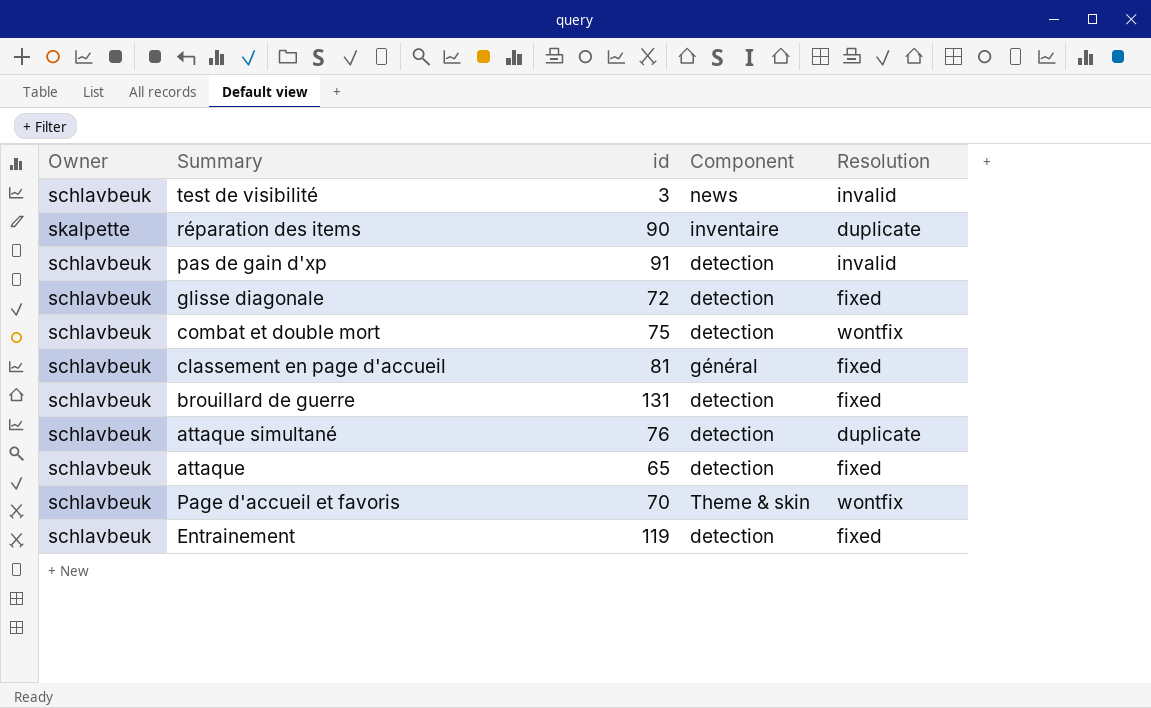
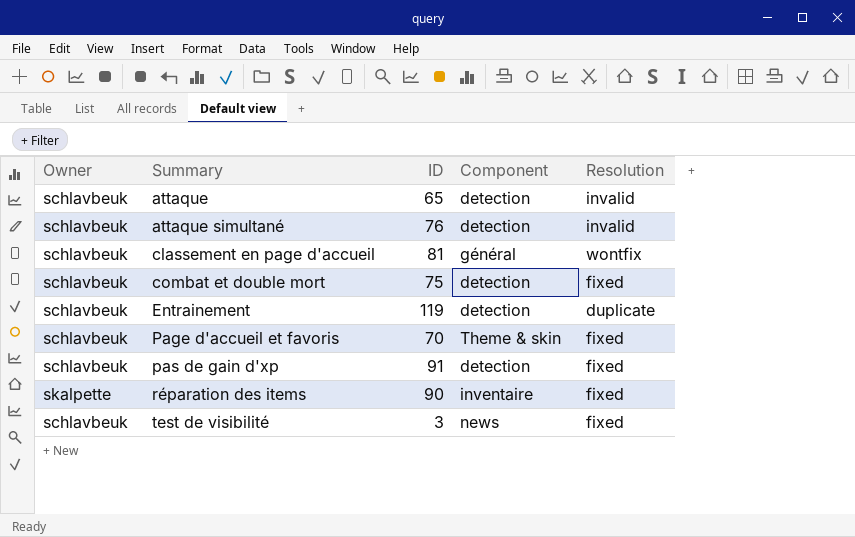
row order: none -> Summary ascending
column name: id -> ID
row glisse diagonale: schlavbeuk | 72 | detection | fixed -> none
row brouillard de guerre: schlavbeuk | 131 | detection | fixed -> none
attaque | Resolution: fixed -> invalid
attaque simultané | Resolution: duplicate -> invalid
classement en page d'accueil | Resolution: fixed -> wontfix
combat et double mort | Resolution: wontfix -> fixed
Entrainement | Resolution: fixed -> duplicate
Page d'accueil et favoris | Resolution: wontfix -> fixed
pas de gain d'xp | Resolution: invalid -> fixed
réparation des items | Resolution: duplicate -> fixed
test de visibilité | Resolution: invalid -> fixed

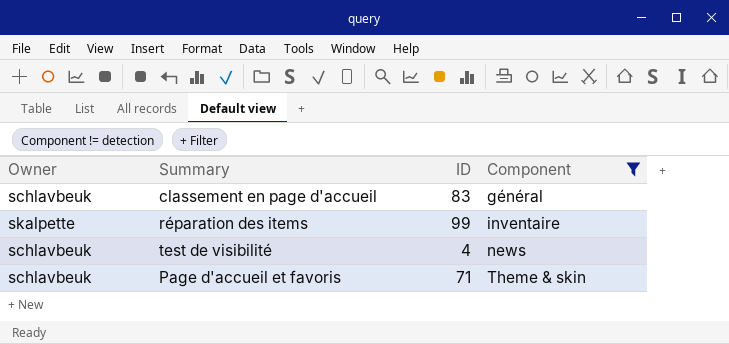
filter: none -> Component != detection
row order: Summary ascending -> Component ascending
column Resolution | position: 5 -> none
classement en page d'accueil | ID: 81 -> 83
réparation des items | ID: 90 -> 99
test de visibilité | ID: 3 -> 4
Page d'accueil et favoris | ID: 70 -> 71

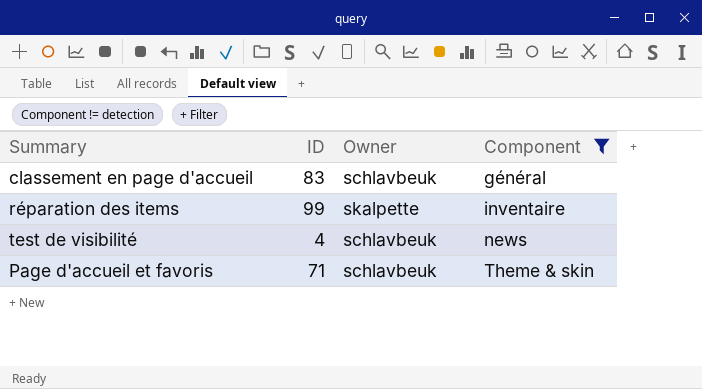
column Owner | position: 1 -> 3

